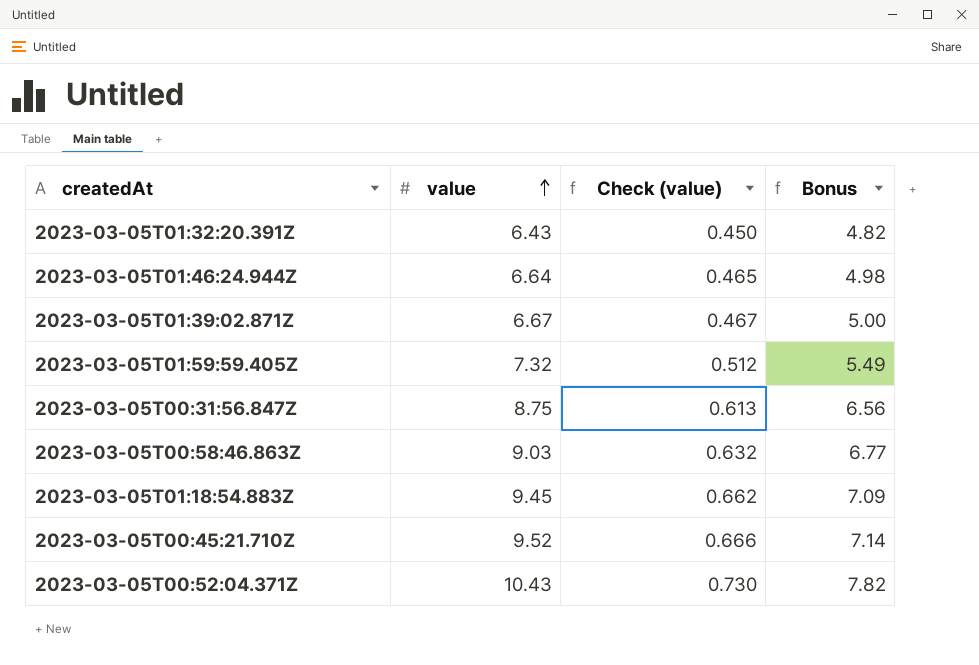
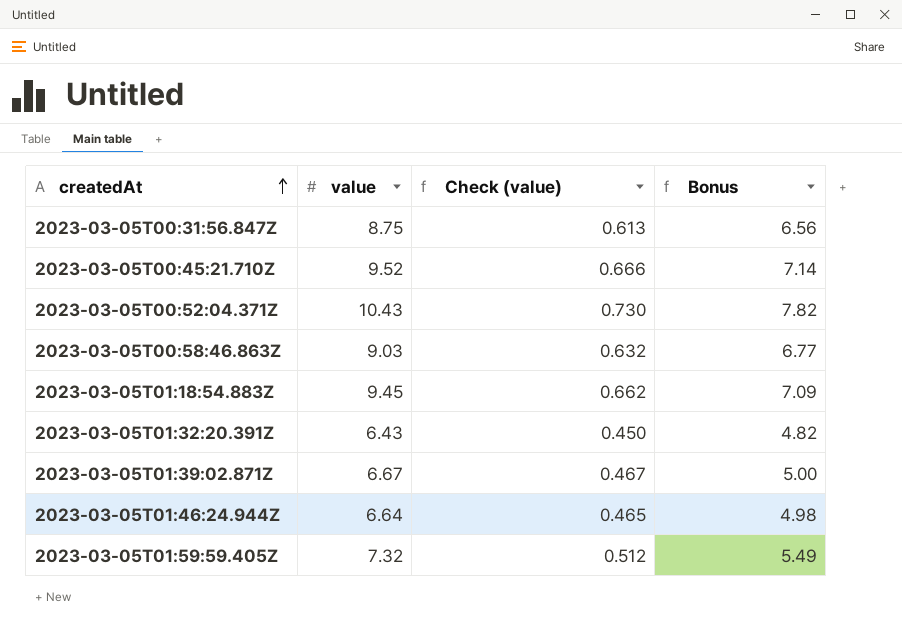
row order: value ascending -> createdAt ascending

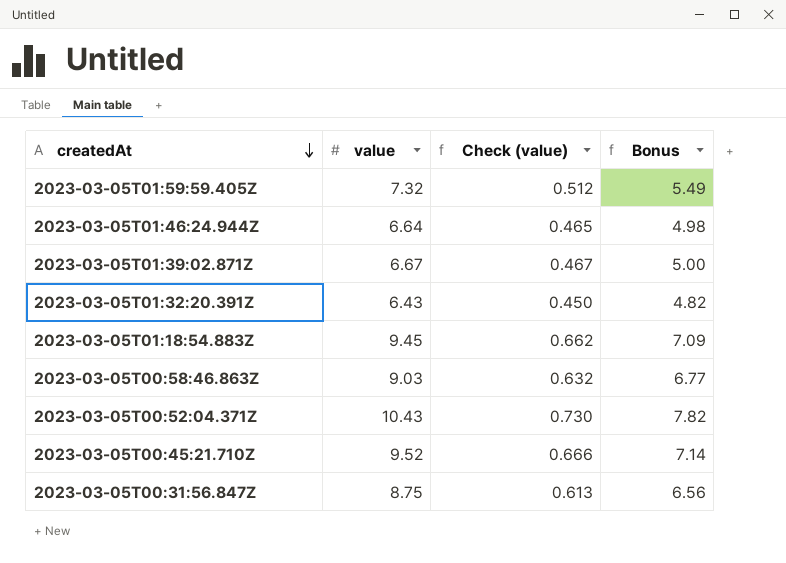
row order: createdAt ascending -> createdAt descending

